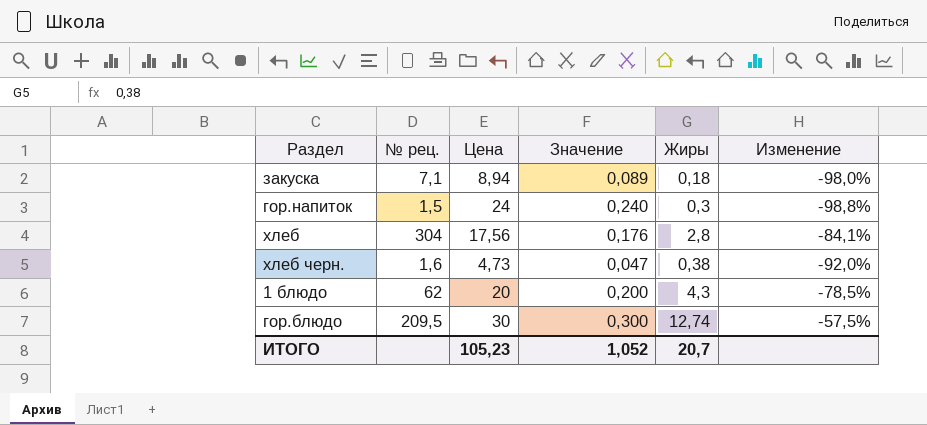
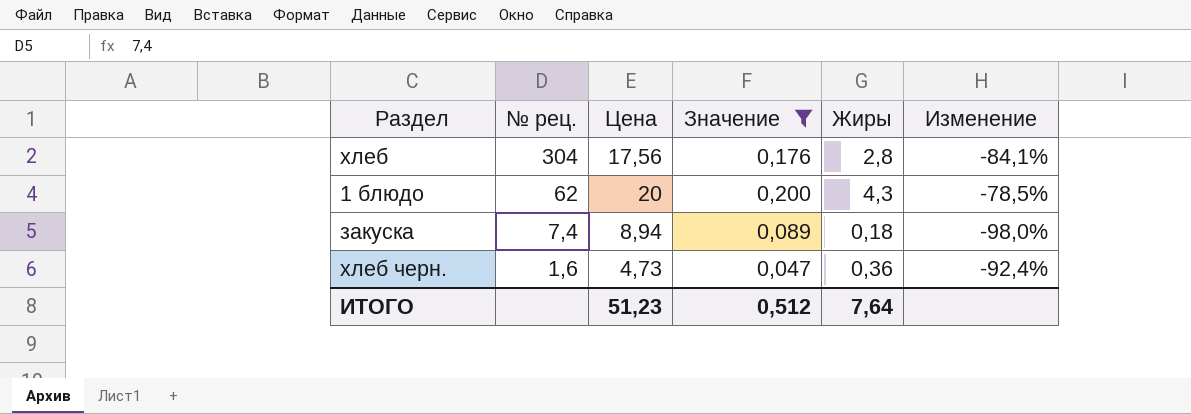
filter: none -> Значение <= 0,200
row order: none -> № рец. descending
закуска | № рец.: 7,1 -> 7,4
хлеб черн. | Жиры: 0,38 -> 0,36
хлеб черн. | Изменение: -92,0% -> -92,4%
ИТОГО | Цена: 105,23 -> 51,23
ИТОГО | Значение: 1,052 -> 0,512
ИТОГО | Жиры: 20,7 -> 7,64

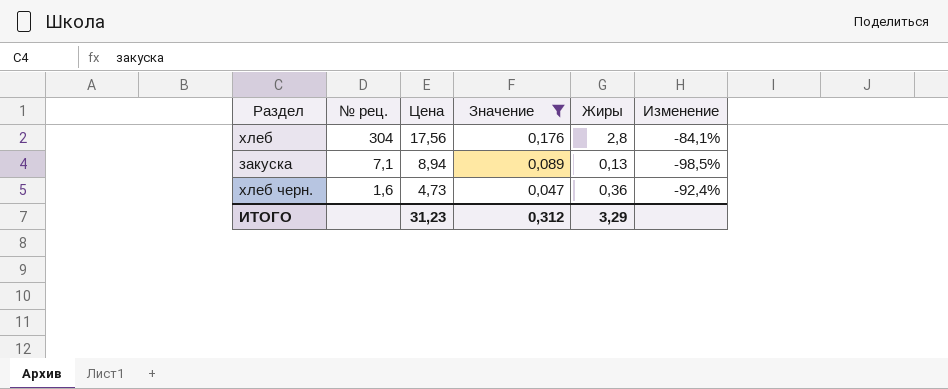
row 1 блюдо: 62 | 20 | 0,200 | 4,3 | -78,5% -> none
закуска | № рец.: 7,4 -> 7,1
закуска | Жиры: 0,18 -> 0,13
закуска | Изменение: -98,0% -> -98,5%
ИТОГО | Цена: 51,23 -> 31,23
ИТОГО | Значение: 0,512 -> 0,312
ИТОГО | Жиры: 7,64 -> 3,29

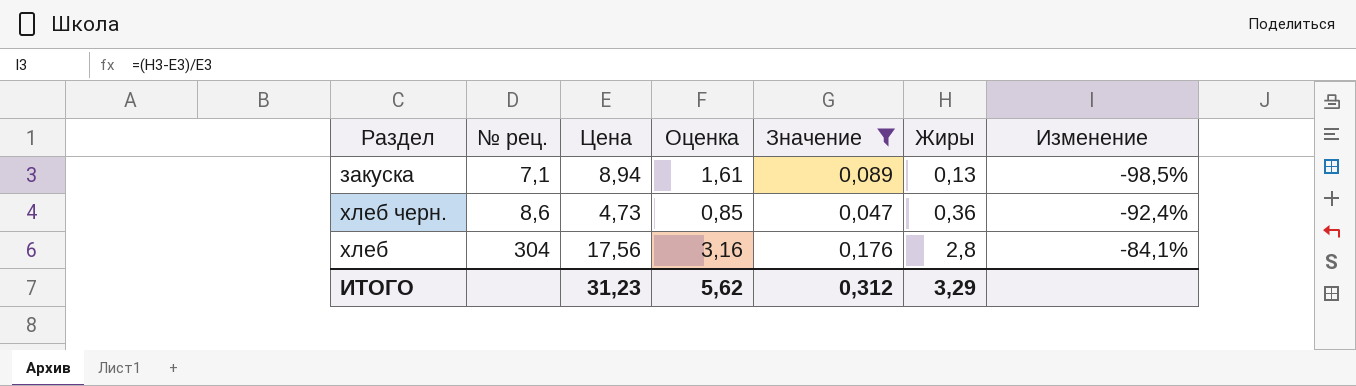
row order: № рец. descending -> № рец. ascending
column Оценка | formula: none -> [Цена] * 0,18
хлеб черн. | № рец.: 1,6 -> 8,6

